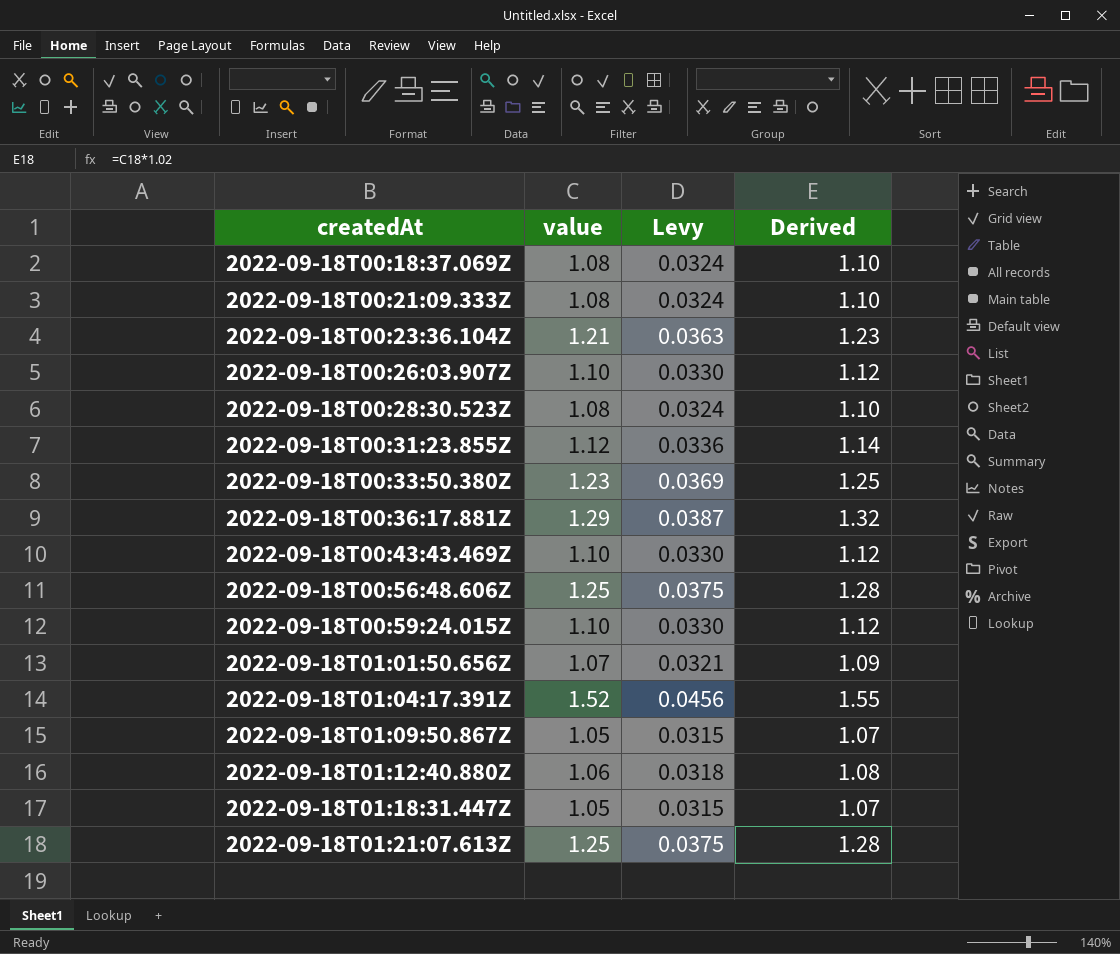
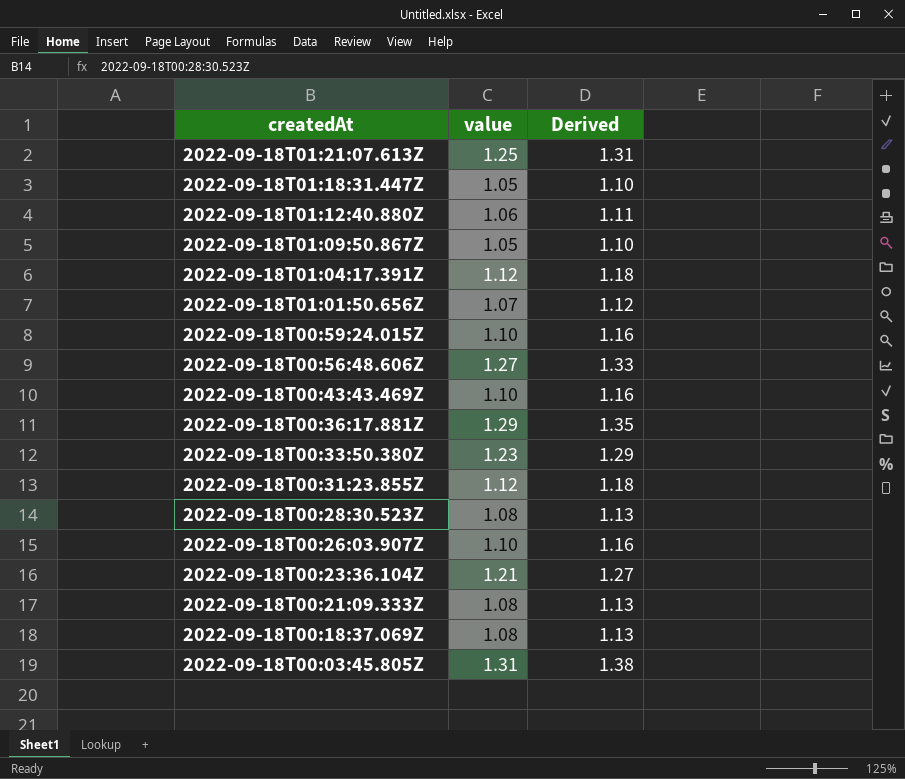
row order: createdAt ascending -> createdAt descending
column Levy | formula: [value] * 0.03 -> none
column Derived | formula: [value] * 1.02 -> [value] * 1.05
2022-09-18T01:04:17.391Z | value: 1.52 -> 1.12
2022-09-18T00:56:48.606Z | value: 1.25 -> 1.27
row 2022-09-18T00:03:45.805Z: none -> 1.31 | 1.38

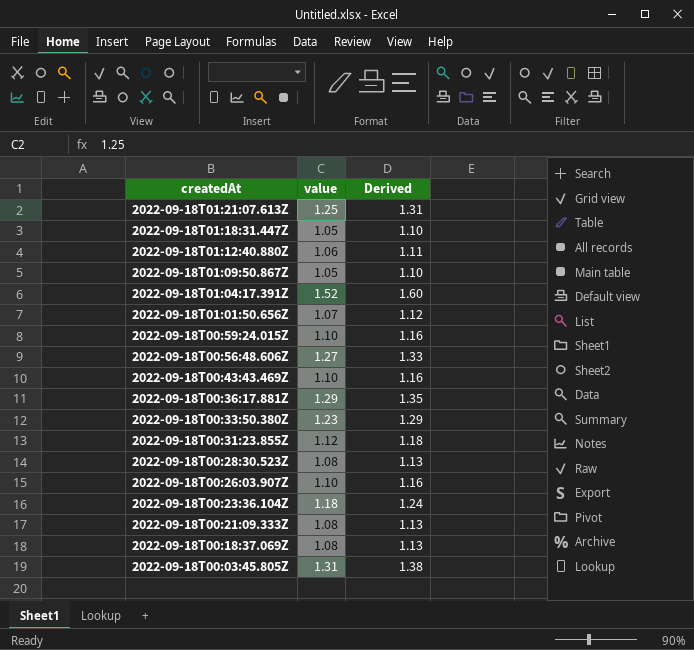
2022-09-18T01:04:17.391Z | value: 1.12 -> 1.52
2022-09-18T01:04:17.391Z | Derived: 1.18 -> 1.60
2022-09-18T00:23:36.104Z | value: 1.21 -> 1.18
2022-09-18T00:23:36.104Z | Derived: 1.27 -> 1.24

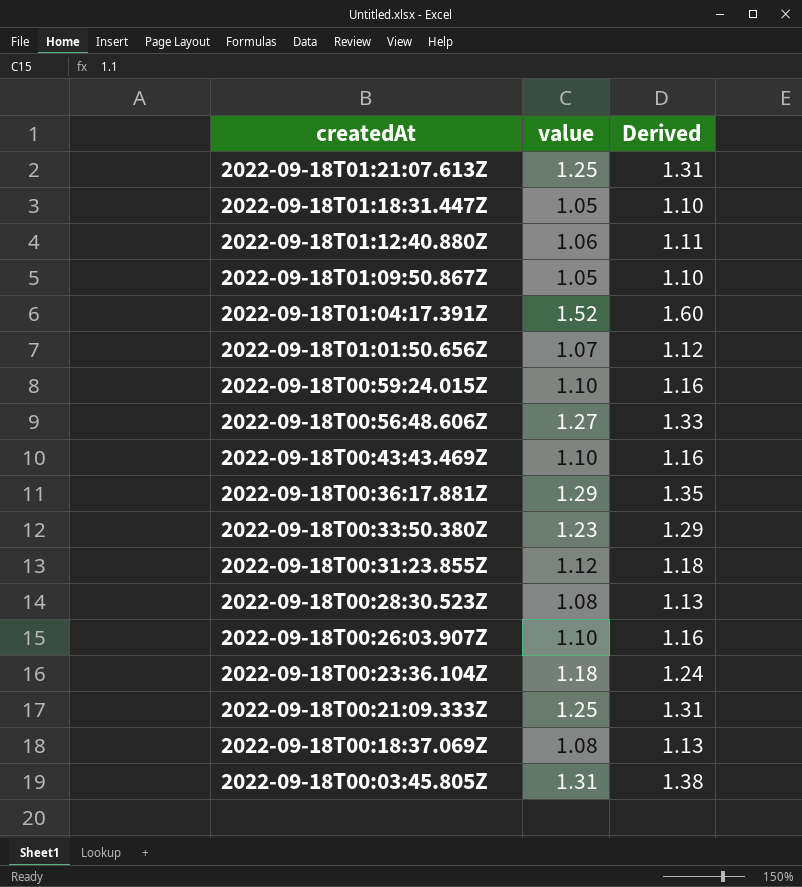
2022-09-18T00:21:09.333Z | value: 1.08 -> 1.25
2022-09-18T00:21:09.333Z | Derived: 1.13 -> 1.31

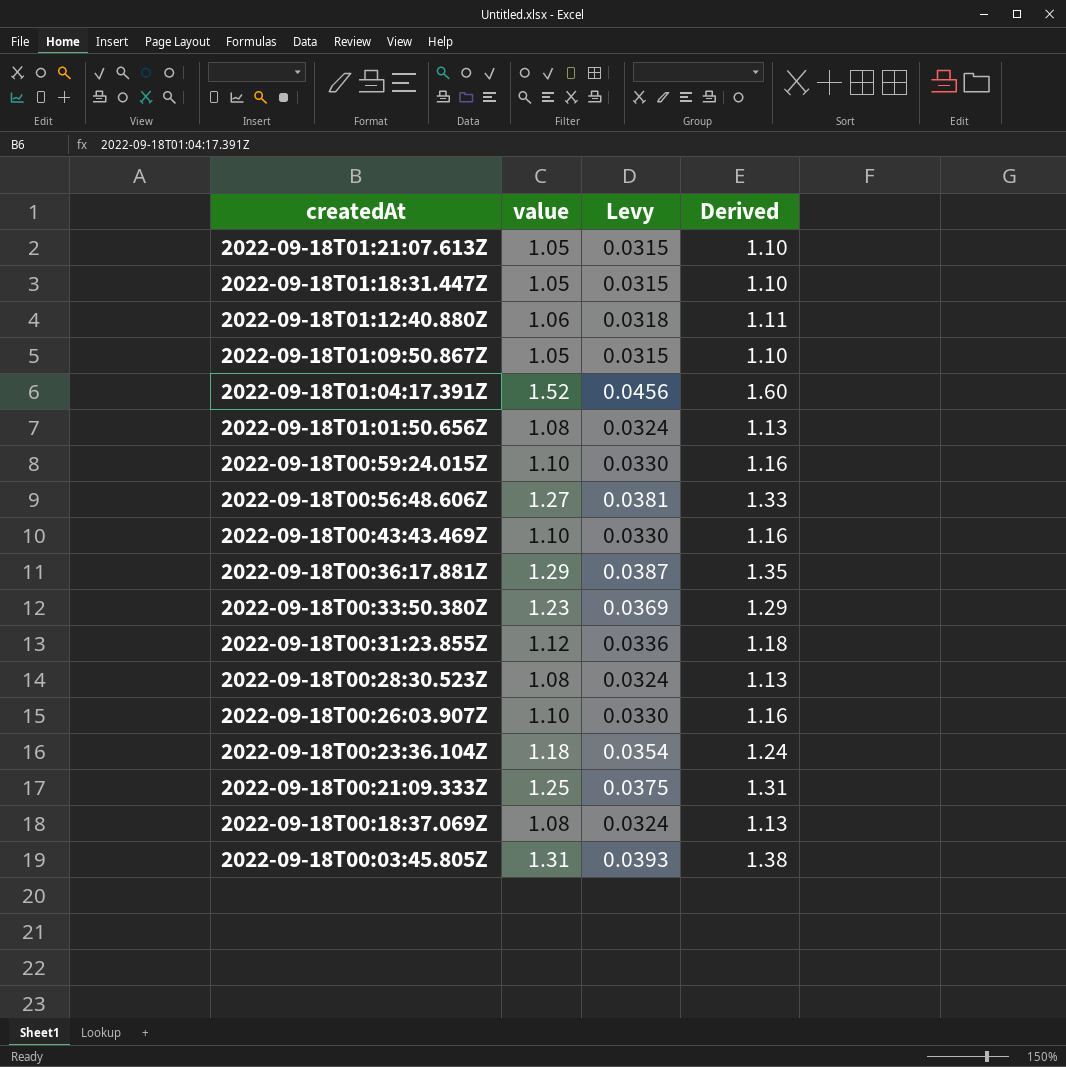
column Levy | formula: none -> [value] * 0.03
2022-09-18T01:21:07.613Z | value: 1.25 -> 1.05
2022-09-18T01:21:07.613Z | Derived: 1.31 -> 1.10
2022-09-18T01:01:50.656Z | value: 1.07 -> 1.08
2022-09-18T01:01:50.656Z | Derived: 1.12 -> 1.13

